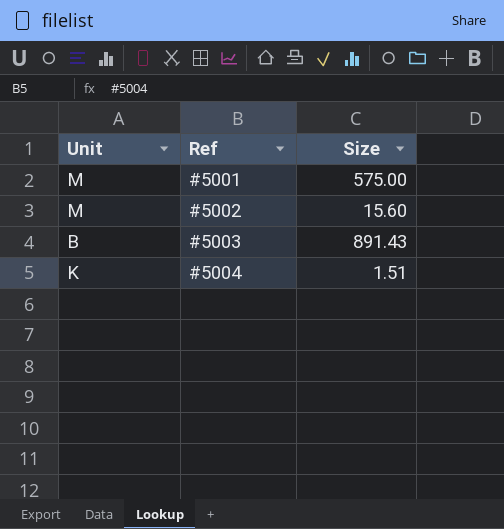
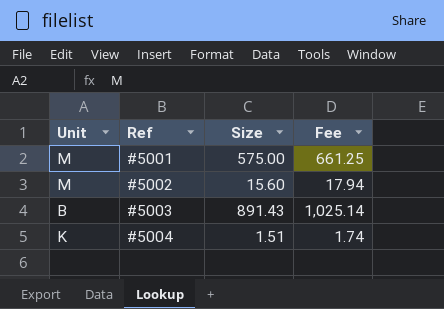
column Fee | formula: none -> [Size] * 1.15

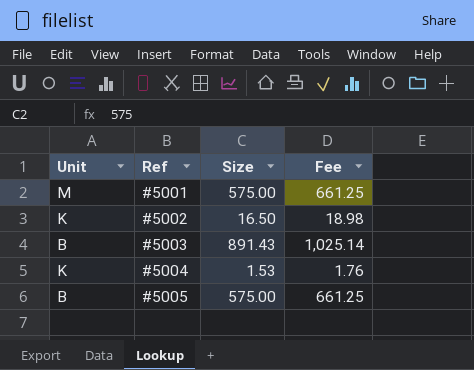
#5002 | Unit: M -> K
#5002 | Size: 15.60 -> 16.50
#5002 | Fee: 17.94 -> 18.98
#5004 | Size: 1.51 -> 1.53
#5004 | Fee: 1.74 -> 1.76
row #5005: none -> B | 575.00 | 661.25

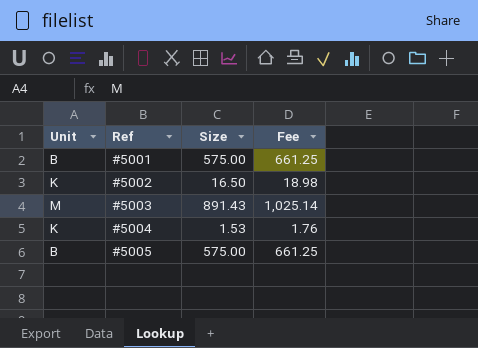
#5001 | Unit: M -> B
#5003 | Unit: B -> M

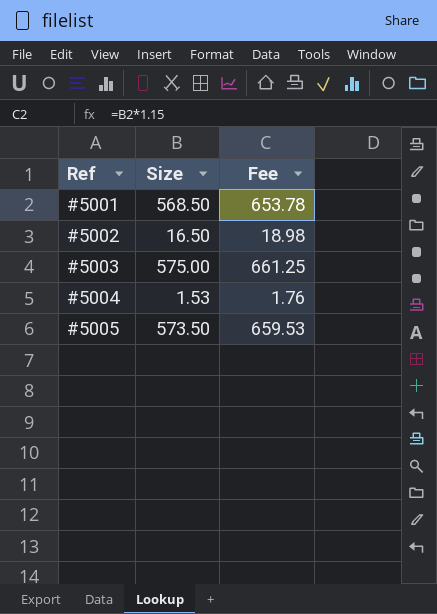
column Unit | position: 1 -> none
#5001 | Size: 575.00 -> 568.50
#5001 | Fee: 661.25 -> 653.78
#5003 | Size: 891.43 -> 575.00
#5003 | Fee: 1,025.14 -> 661.25
#5005 | Size: 575.00 -> 573.50
#5005 | Fee: 661.25 -> 659.53

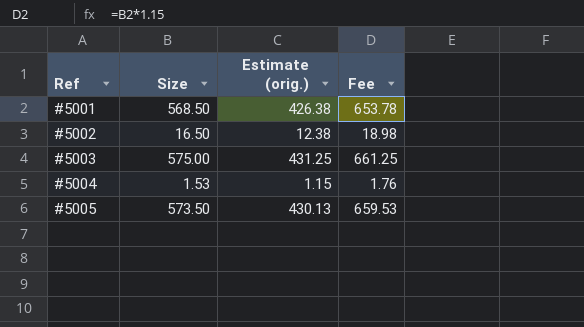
column Estimate (orig.) | formula: none -> [Size] * 0.75

